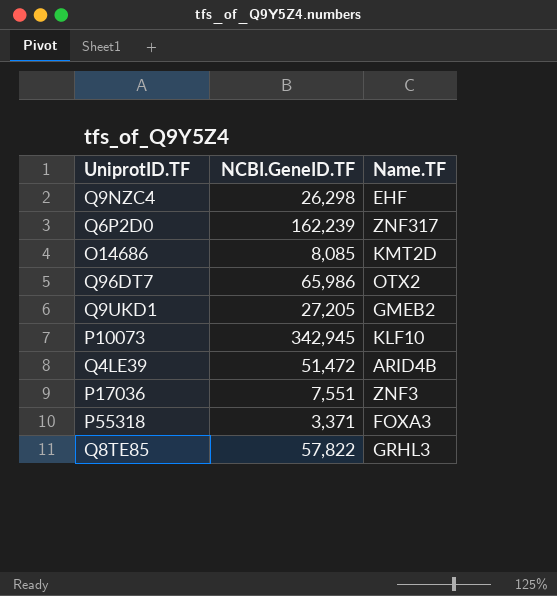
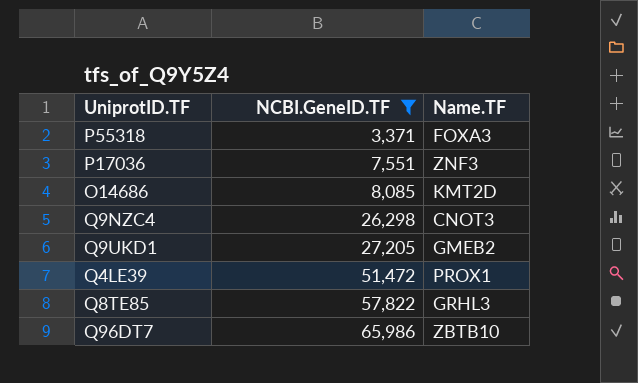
filter: none -> NCBI.GeneID.TF <= 65,986
row order: none -> NCBI.GeneID.TF ascending
Q9NZC4 | Name.TF: EHF -> CNOT3
Q4LE39 | Name.TF: ARID4B -> PROX1
Q96DT7 | Name.TF: OTX2 -> ZBTB10

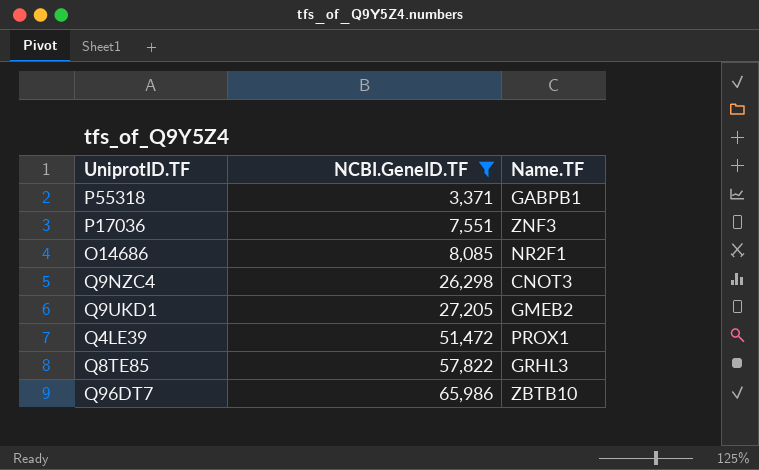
P55318 | Name.TF: FOXA3 -> GABPB1
O14686 | Name.TF: KMT2D -> NR2F1

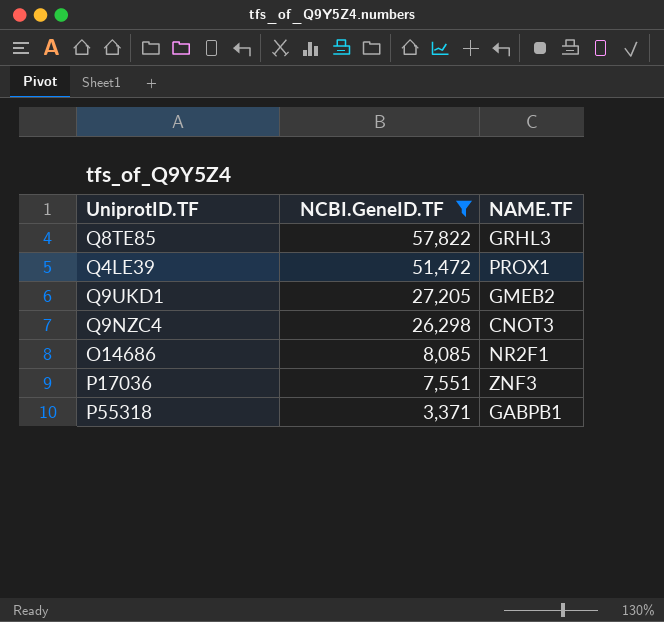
row order: NCBI.GeneID.TF ascending -> NCBI.GeneID.TF descending
column name: Name.TF -> NAME.TF
row Q96DT7: 65,986 | ZBTB10 -> none

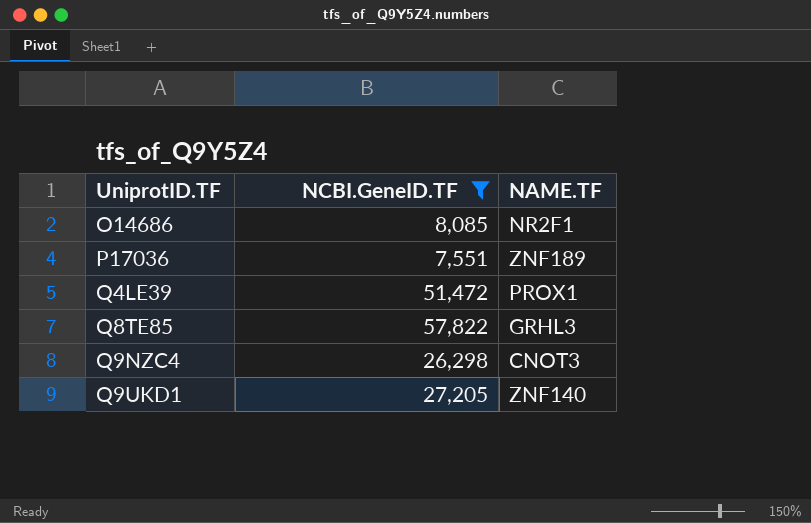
row order: NCBI.GeneID.TF descending -> UniprotID.TF ascending
row P55318: 3,371 | GABPB1 -> none
P17036 | NAME.TF: ZNF3 -> ZNF189
Q9UKD1 | NAME.TF: GMEB2 -> ZNF140

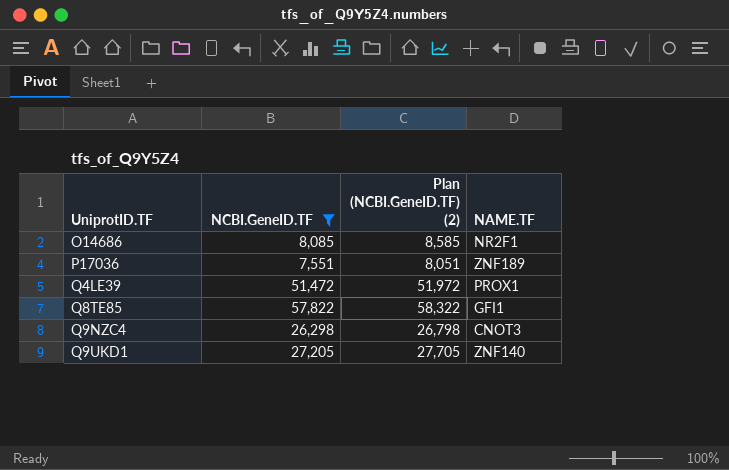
column Plan (NCBI.GeneID.TF) (2) | formula: none -> [NCBI.GeneID.TF] + 500
Q8TE85 | NAME.TF: GRHL3 -> GFI1

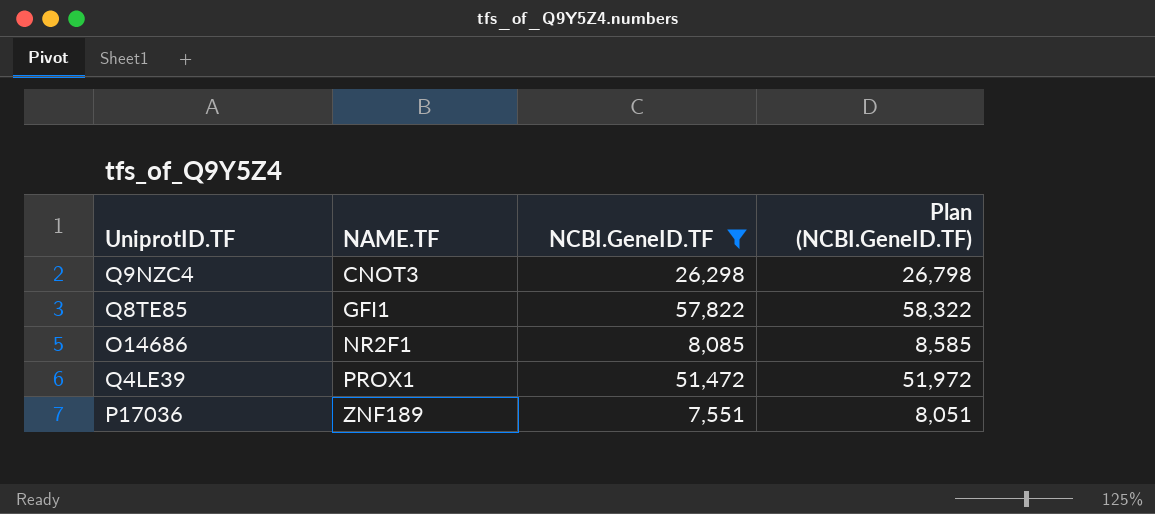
row order: UniprotID.TF ascending -> NAME.TF ascending
column NAME.TF | position: 4 -> 2
column name: Plan (NCBI.GeneID.TF) (2) -> Plan (NCBI.GeneID.TF)
row Q9UKD1: 27,205 | 27,705 | ZNF140 -> none

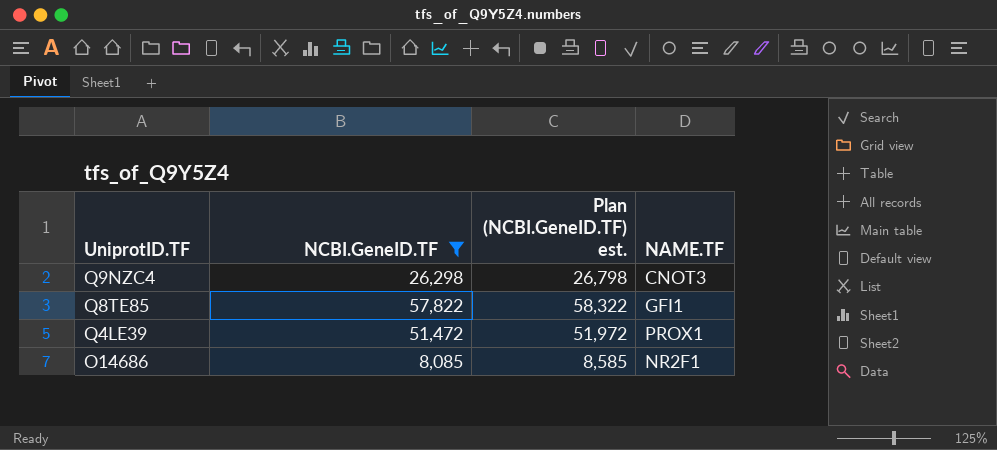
row order: NAME.TF ascending -> UniprotID.TF descending
column name: Plan (NCBI.GeneID.TF) -> Plan (NCBI.GeneID.TF) est.
column NAME.TF | position: 2 -> 4
row P17036: ZNF189 | 7,551 | 8,051 -> none

